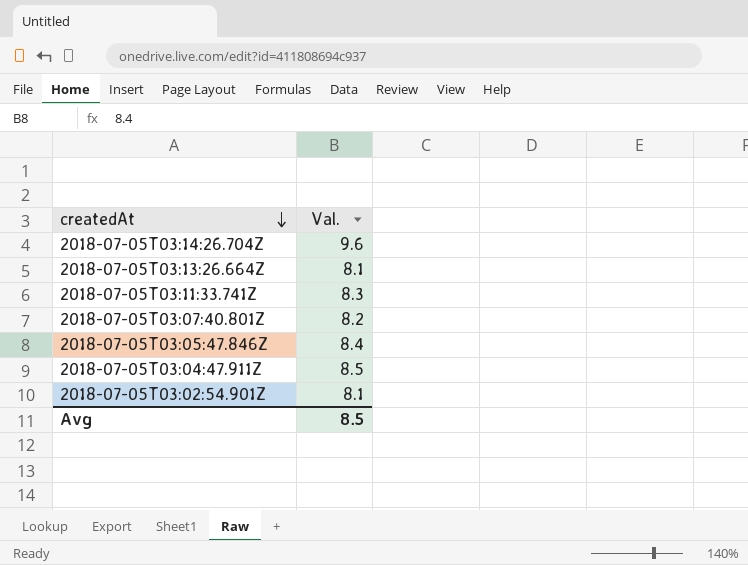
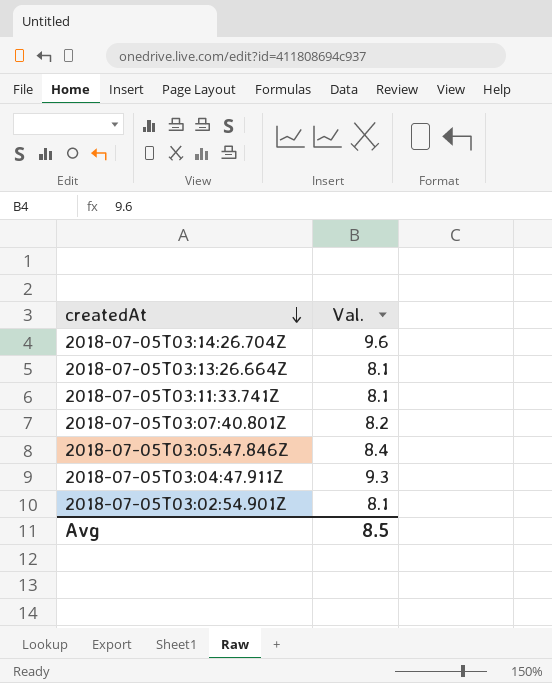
2018-07-05T03:11:33.741Z | Val.: 8.3 -> 8.1
2018-07-05T03:04:47.911Z | Val.: 8.5 -> 9.3

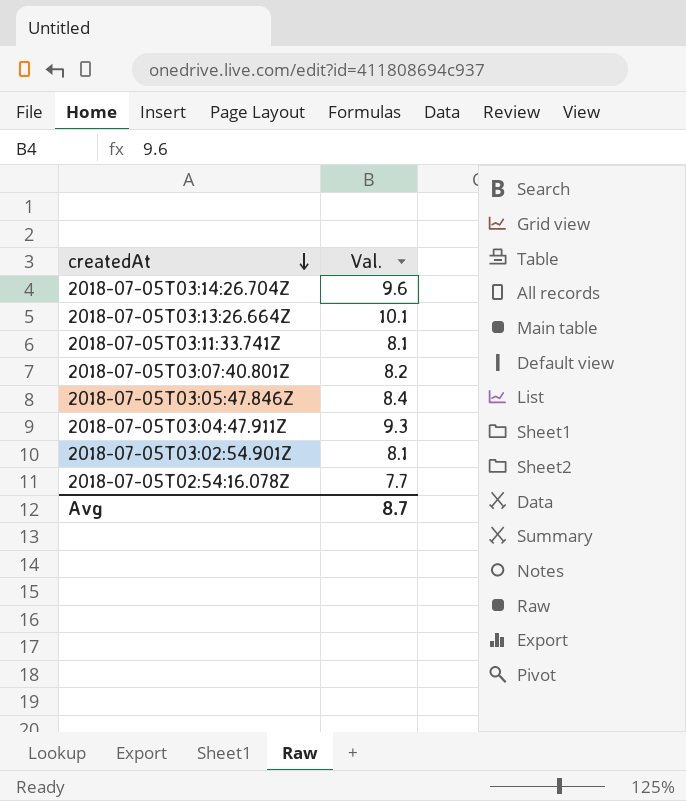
2018-07-05T03:13:26.664Z | Val.: 8.1 -> 10.1
row 2018-07-05T02:54:16.078Z: none -> 7.7
Avg | Val.: 8.5 -> 8.7

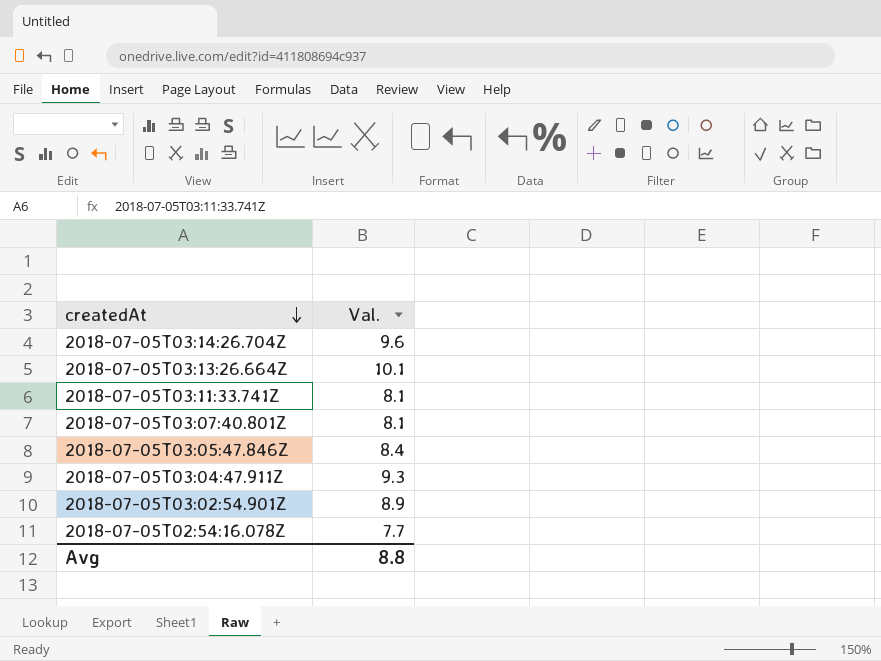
2018-07-05T03:07:40.801Z | Val.: 8.2 -> 8.1
2018-07-05T03:02:54.901Z | Val.: 8.1 -> 8.9
Avg | Val.: 8.7 -> 8.8

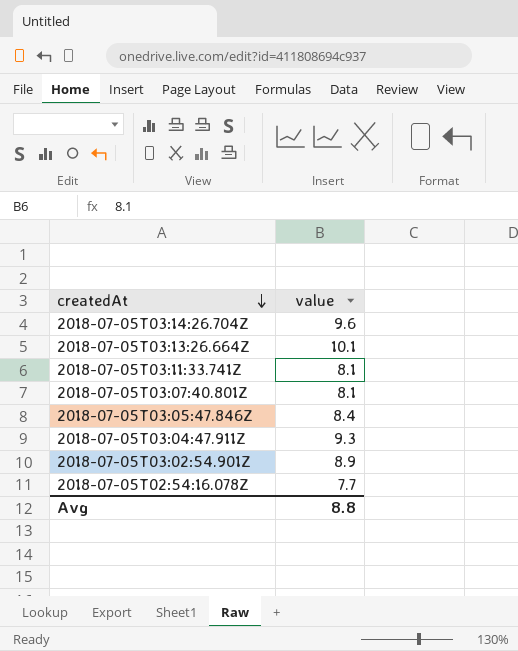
column name: Val. -> value

